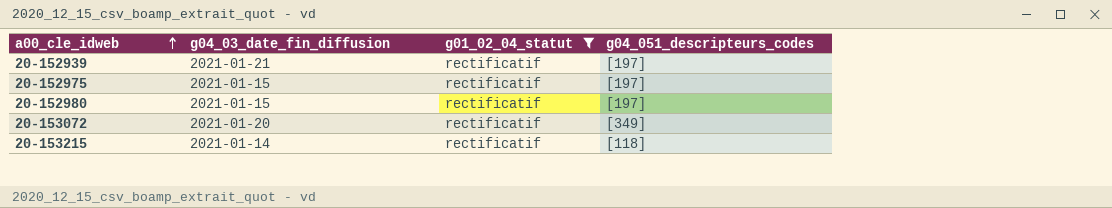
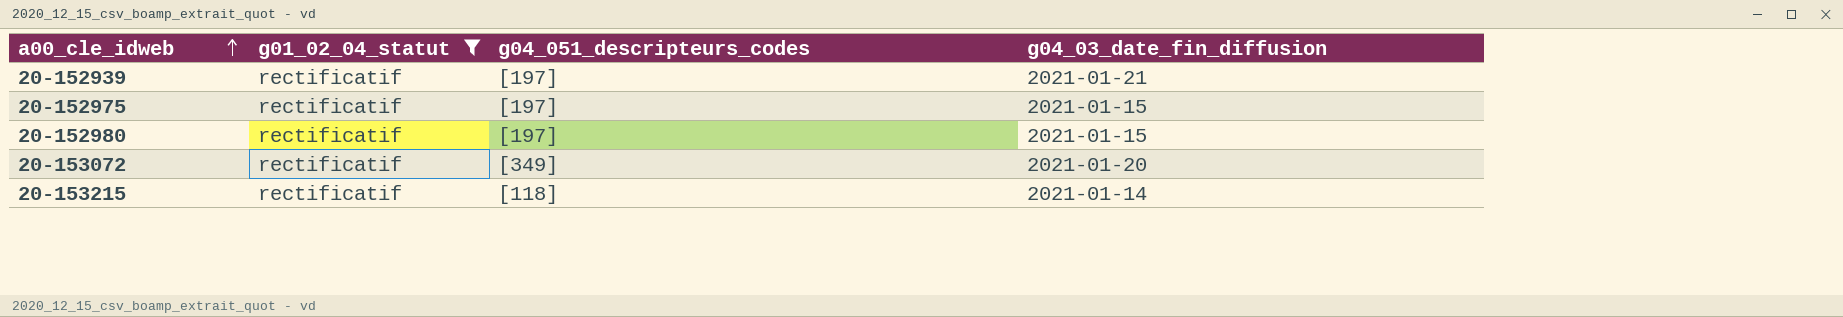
column g04_03_date_fin_diffusion | position: 2 -> 4

